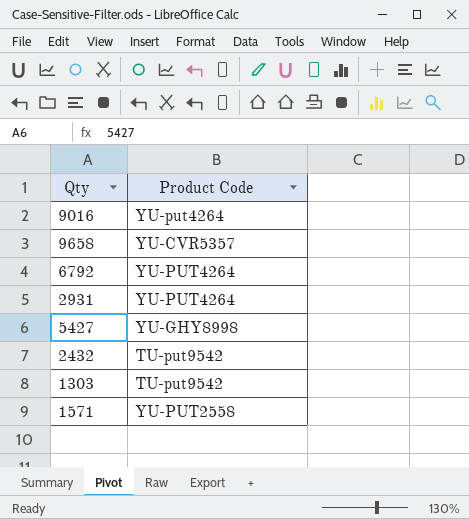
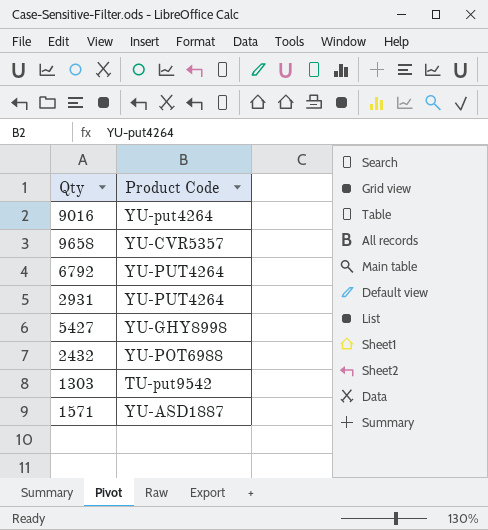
2432 | Product Code: TU-put9542 -> YU-POT6988
1571 | Product Code: YU-PUT2558 -> YU-ASD1887

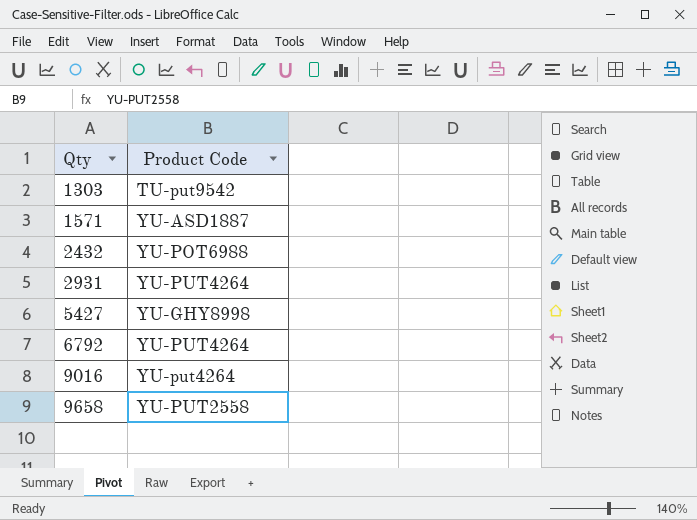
row order: none -> Qty ascending
9658 | Product Code: YU-CVR5357 -> YU-PUT2558

